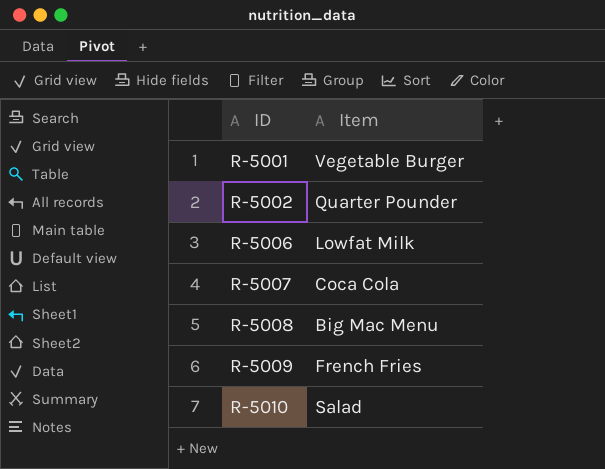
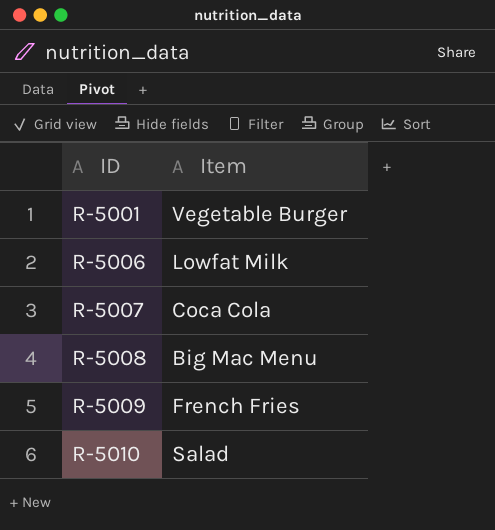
row R-5002: Quarter Pounder -> none

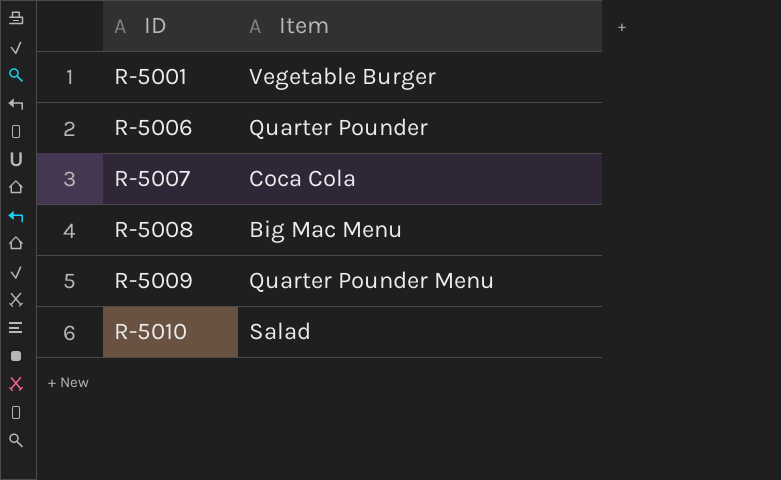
R-5006 | Item: Lowfat Milk -> Quarter Pounder
R-5009 | Item: French Fries -> Quarter Pounder Menu

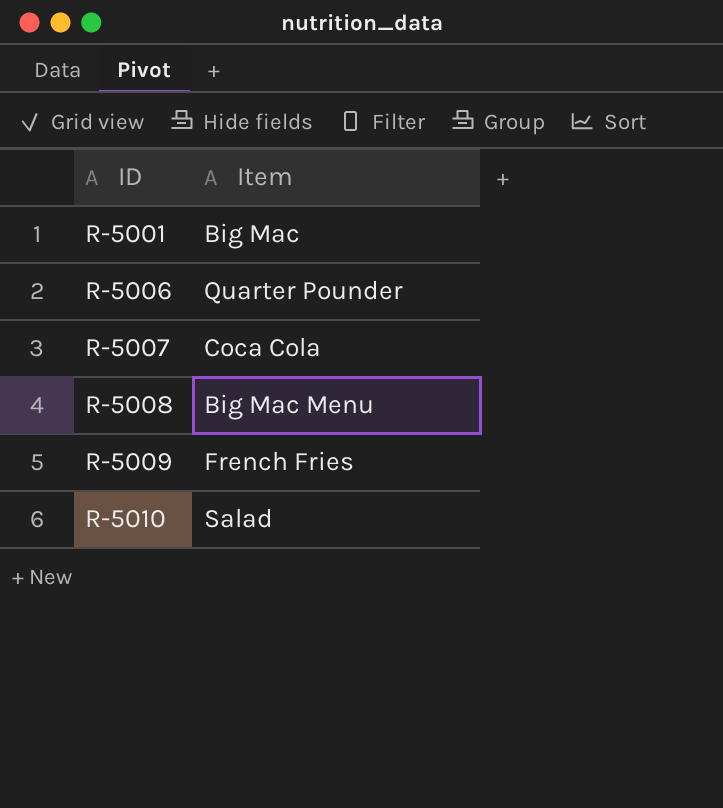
R-5001 | Item: Vegetable Burger -> Big Mac
R-5009 | Item: Quarter Pounder Menu -> French Fries

